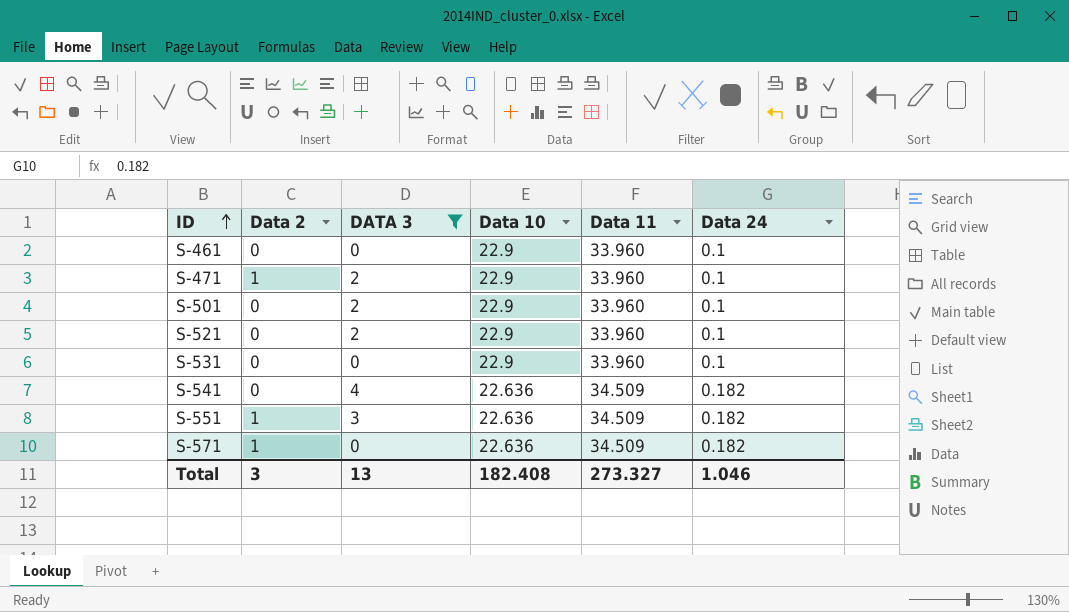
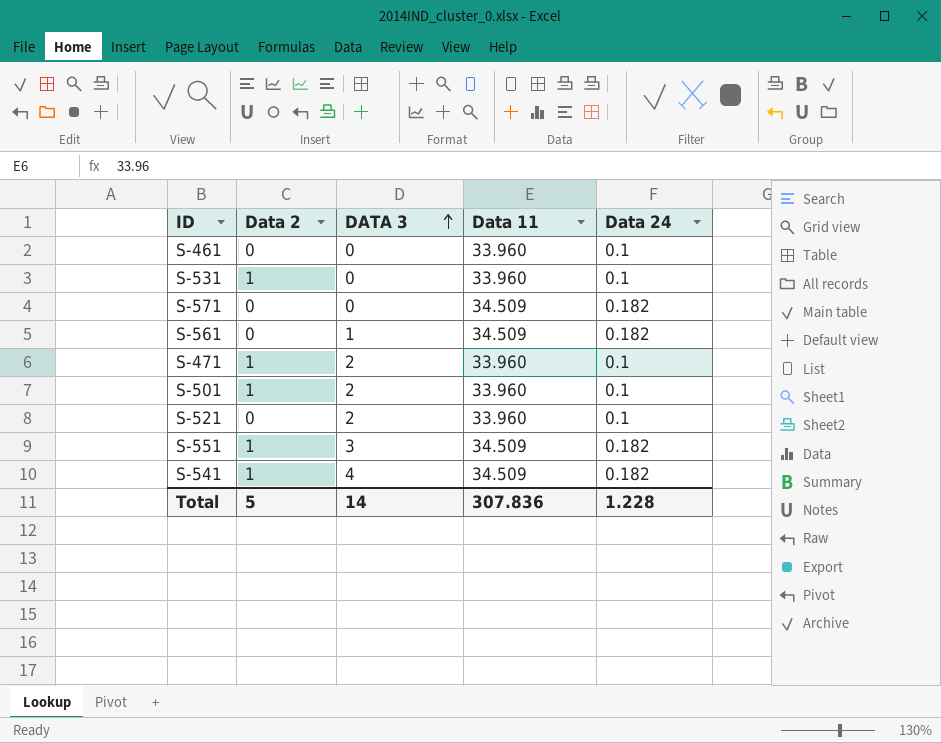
filter: DATA 3 != 1 -> none
row order: ID ascending -> DATA 3 ascending
column Data 10 | position: 4 -> none
S-531 | Data 2: 0 -> 1
S-571 | Data 2: 1 -> 0
S-501 | Data 2: 0 -> 1
S-541 | Data 2: 0 -> 1
Total | Data 2: 3 -> 5
Total | DATA 3: 13 -> 14
Total | Data 11: 273.327 -> 307.836
Total | Data 24: 1.046 -> 1.228

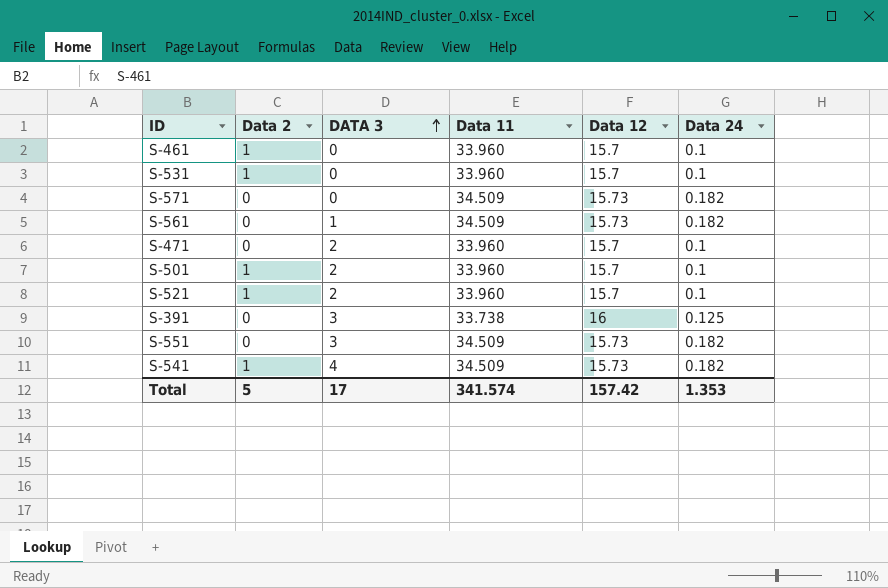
column Data 12 | position: none -> 5
S-461 | Data 2: 0 -> 1
S-471 | Data 2: 1 -> 0
S-521 | Data 2: 0 -> 1
row S-391: none -> 0 | 3 | 33.738 | 16 | 0.125
S-551 | Data 2: 1 -> 0
Total | DATA 3: 14 -> 17
Total | Data 11: 307.836 -> 341.574
Total | Data 24: 1.228 -> 1.353

